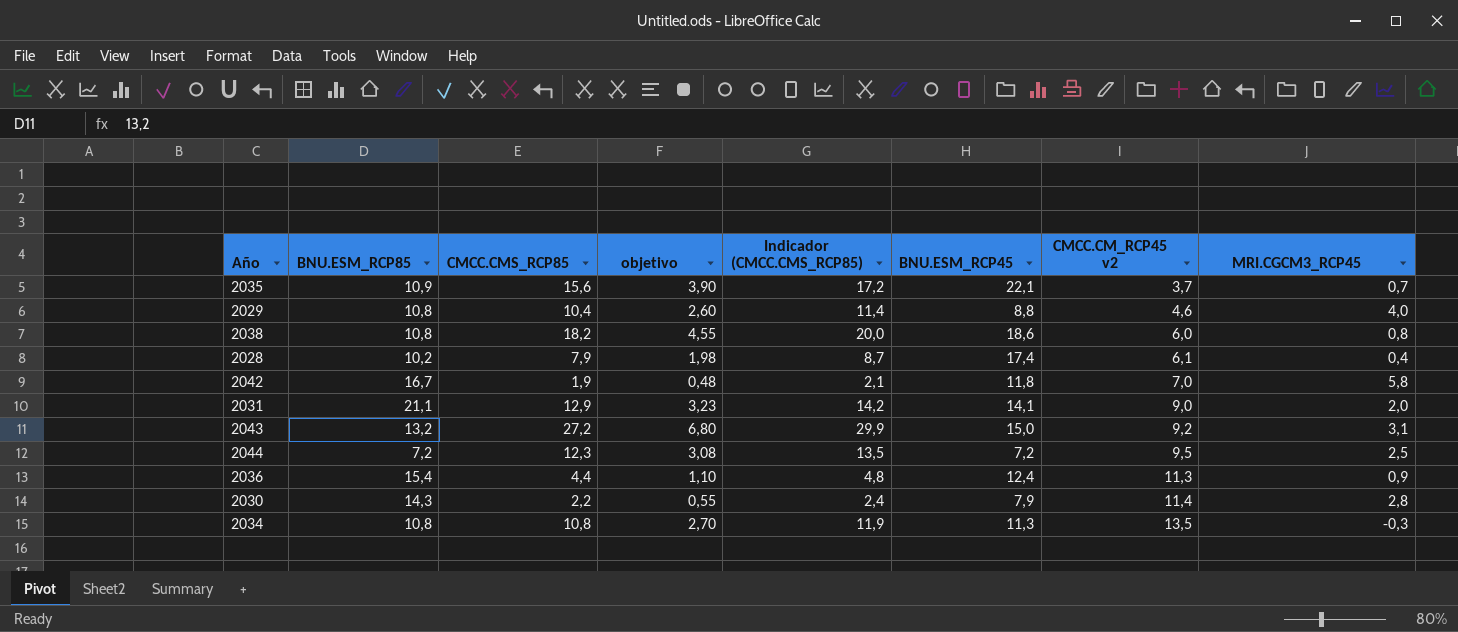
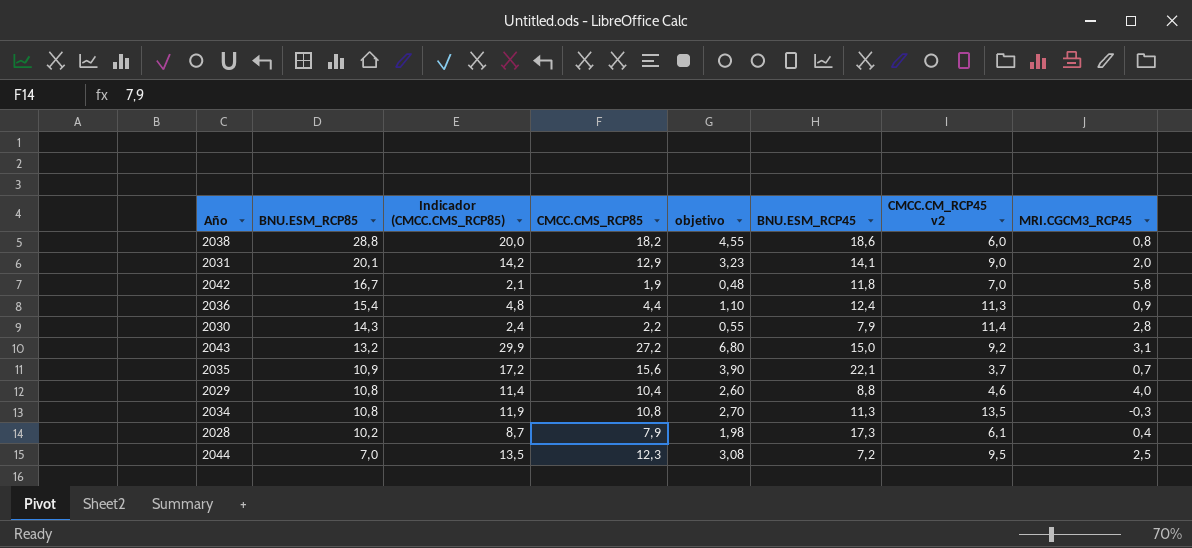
row order: CMCC.CM_RCP45 v2 ascending -> BNU.ESM_RCP85 descending
column Indicador (CMCC.CMS_RCP85) | position: 5 -> 3
2038 | BNU.ESM_RCP85: 10,8 -> 28,8
2031 | BNU.ESM_RCP85: 21,1 -> 20,1
2028 | BNU.ESM_RCP45: 17,4 -> 17,3
2044 | BNU.ESM_RCP85: 7,2 -> 7,0

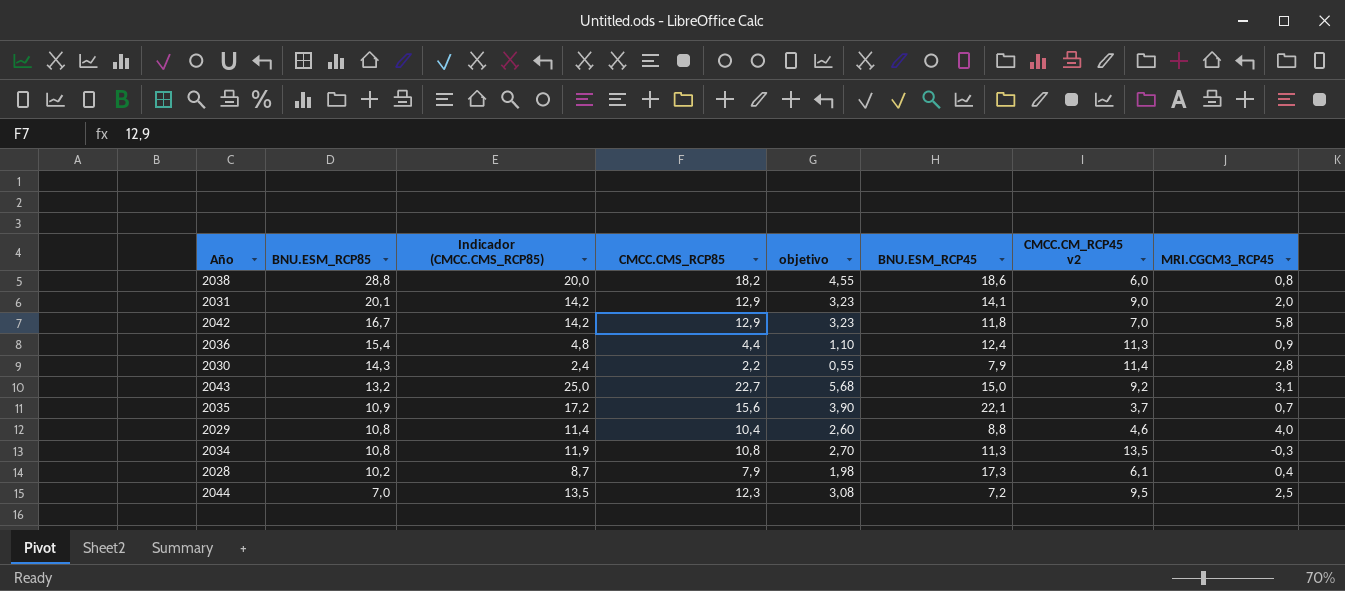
2042 | Indicador (CMCC.CMS_RCP85): 2,1 -> 14,2
2042 | CMCC.CMS_RCP85: 1,9 -> 12,9
2042 | objetivo: 0,48 -> 3,23
2043 | Indicador (CMCC.CMS_RCP85): 29,9 -> 25,0
2043 | CMCC.CMS_RCP85: 27,2 -> 22,7
2043 | objetivo: 6,80 -> 5,68

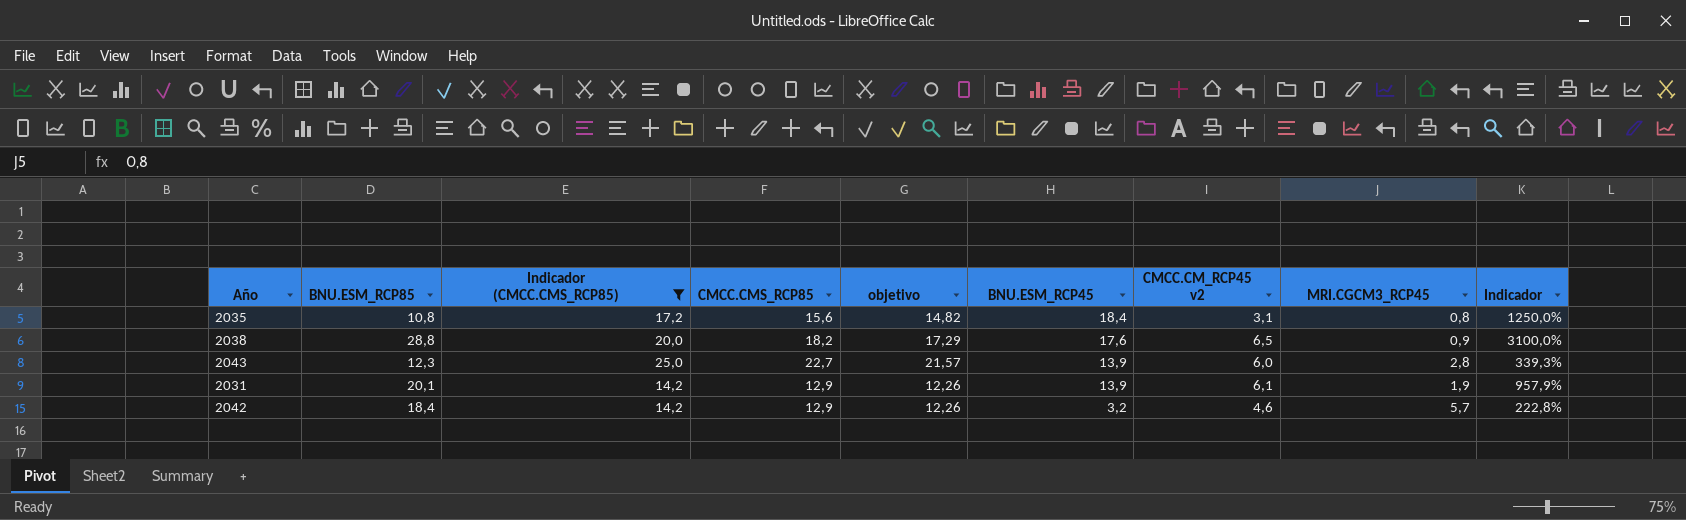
filter: none -> Indicador (CMCC.CMS_RCP85) >= 14,2
row order: BNU.ESM_RCP85 descending -> BNU.ESM_RCP45 descending
column objetivo | formula: [CMCC.CMS_RCP85] * 0,25 -> [CMCC.CMS_RCP85] * 0,95
column Indicador | formula: none -> ([BNU.ESM_RCP85] - [MRI.CGCM3_RCP45]) / [MRI.CGCM3_RCP45]
2035 | BNU.ESM_RCP85: 10,9 -> 10,8
2035 | BNU.ESM_RCP45: 22,1 -> 18,4
2035 | CMCC.CM_RCP45 v2: 3,7 -> 3,1
2035 | MRI.CGCM3_RCP45: 0,7 -> 0,8
2038 | BNU.ESM_RCP45: 18,6 -> 17,6
2038 | CMCC.CM_RCP45 v2: 6,0 -> 6,5
2038 | MRI.CGCM3_RCP45: 0,8 -> 0,9
2043 | BNU.ESM_RCP85: 13,2 -> 12,3
2043 | BNU.ESM_RCP45: 15,0 -> 13,9
2043 | CMCC.CM_RCP45 v2: 9,2 -> 6,0
2043 | MRI.CGCM3_RCP45: 3,1 -> 2,8
2031 | BNU.ESM_RCP45: 14,1 -> 13,9
2031 | CMCC.CM_RCP45 v2: 9,0 -> 6,1
2031 | MRI.CGCM3_RCP45: 2,0 -> 1,9
2042 | BNU.ESM_RCP85: 16,7 -> 18,4
2042 | BNU.ESM_RCP45: 11,8 -> 3,2
2042 | CMCC.CM_RCP45 v2: 7,0 -> 4,6
2042 | MRI.CGCM3_RCP45: 5,8 -> 5,7

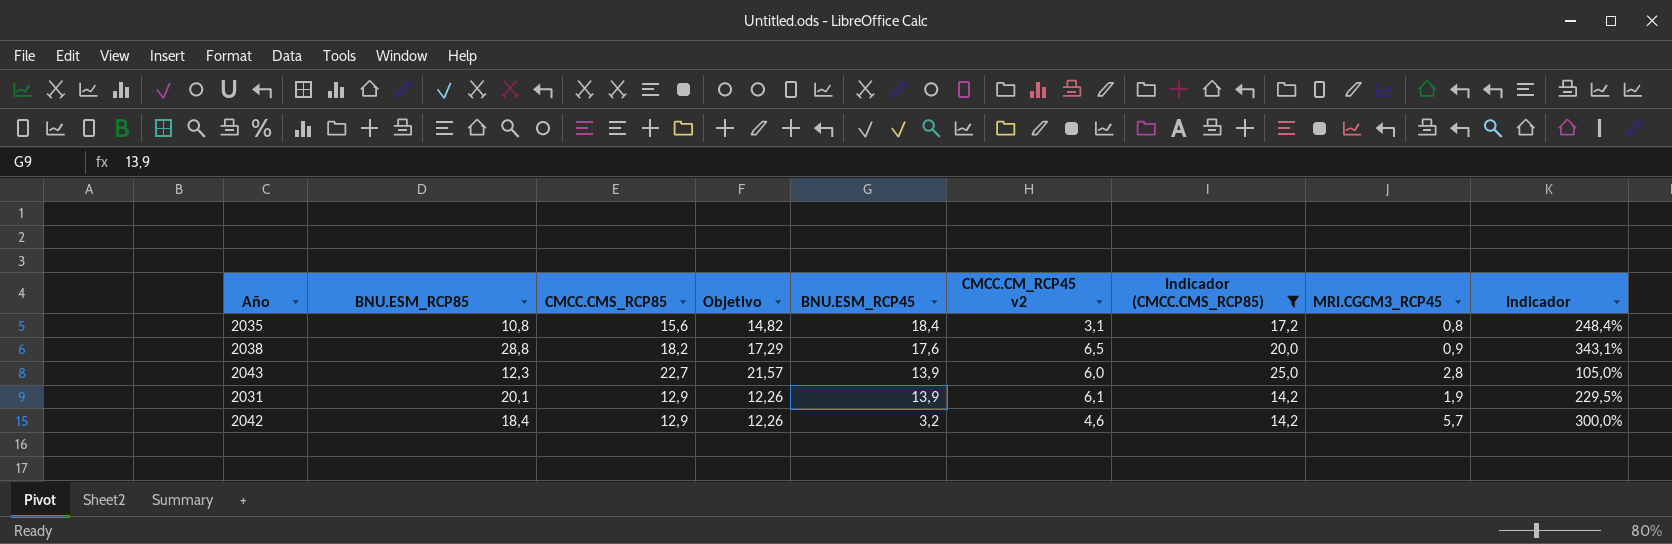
column name: objetivo -> Objetivo
column Indicador (CMCC.CMS_RCP85) | position: 3 -> 7
column Indicador | formula: ([BNU.ESM_RCP85] - [MRI.CGCM3_RCP45]) / [MRI.CGCM3_RCP45] -> ([BNU.ESM_RCP85] - [CMCC.CM_RCP45 v2]) / [CMCC.CM_RCP45 v2]

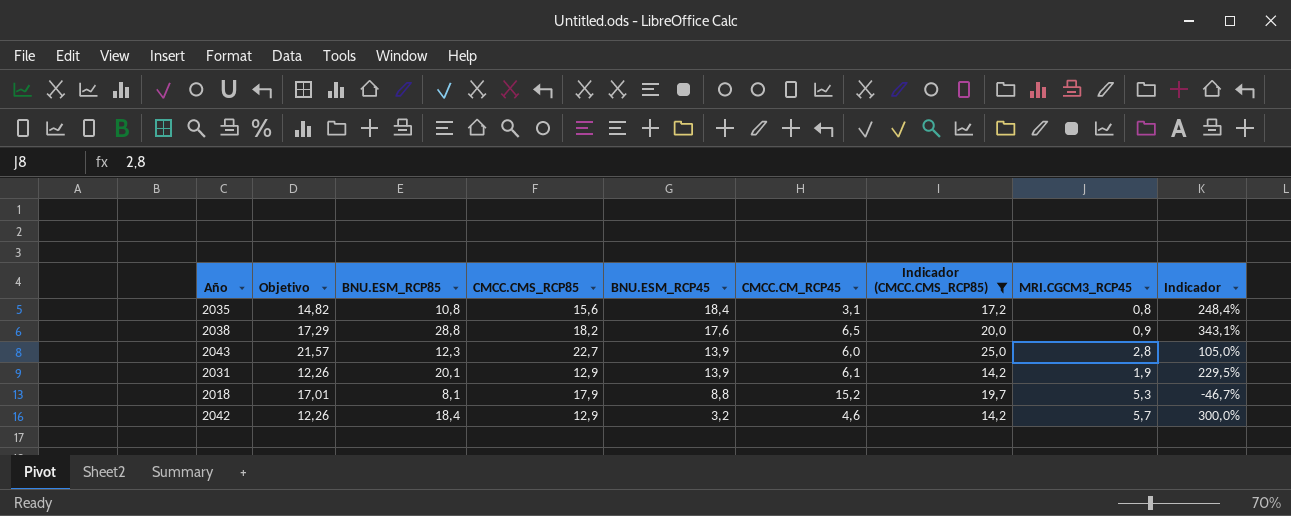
column Objetivo | position: 4 -> 2
column name: CMCC.CM_RCP45 v2 -> CMCC.CM_RCP45
row 2018: none -> 17,01 | 8,1 | 17,9 | 8,8 | 15,2 | 19,7 | 5,3 | -46,7%

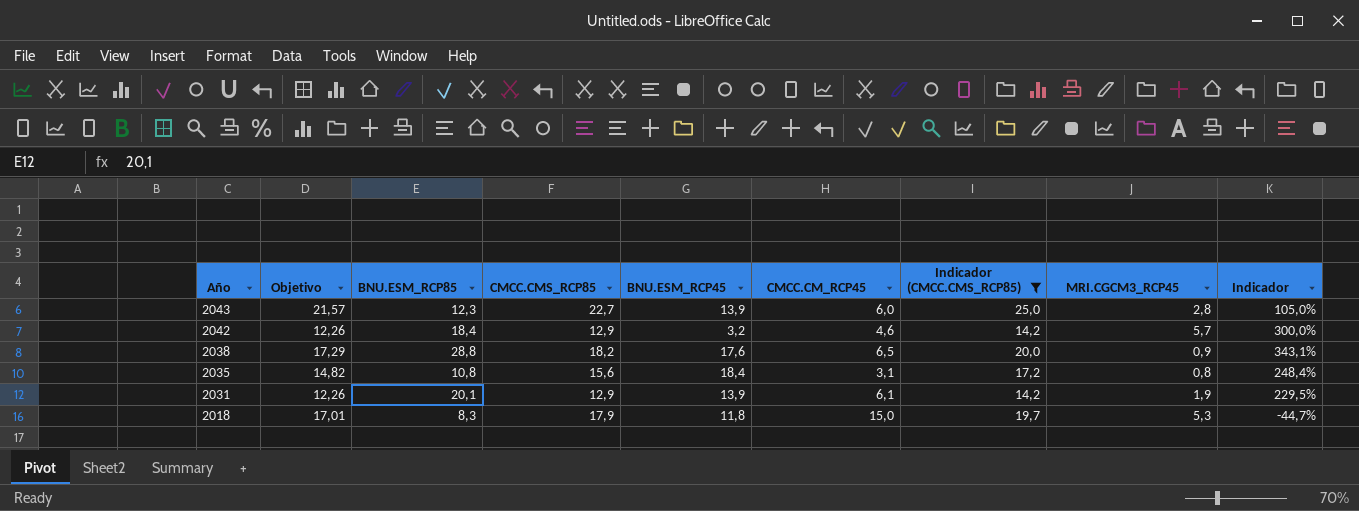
row order: BNU.ESM_RCP45 descending -> Año descending
2018 | BNU.ESM_RCP85: 8,1 -> 8,3
2018 | BNU.ESM_RCP45: 8,8 -> 11,8
2018 | CMCC.CM_RCP45: 15,2 -> 15,0
2018 | Indicador: -46,7% -> -44,7%

